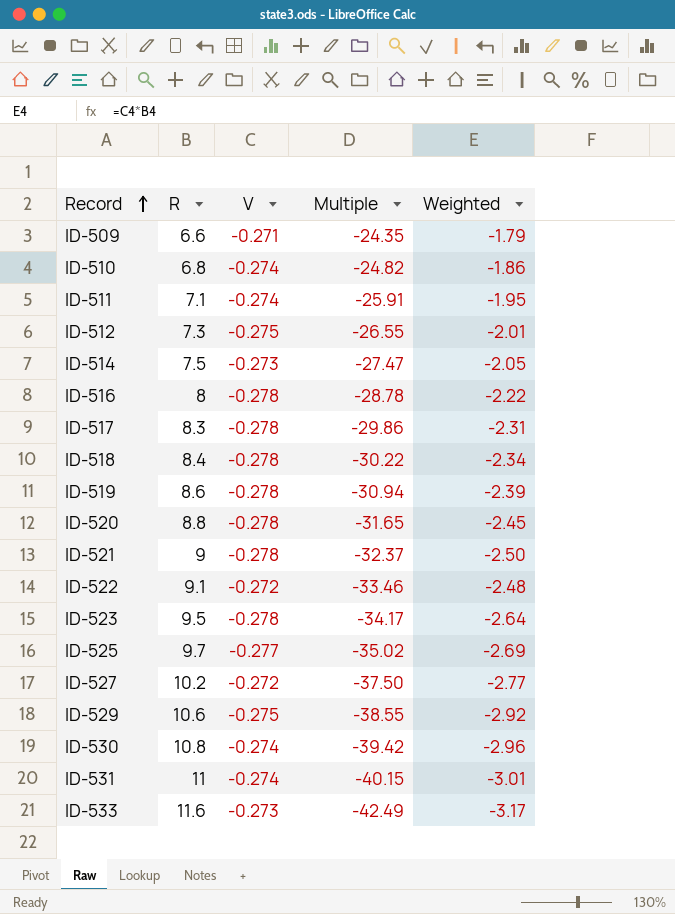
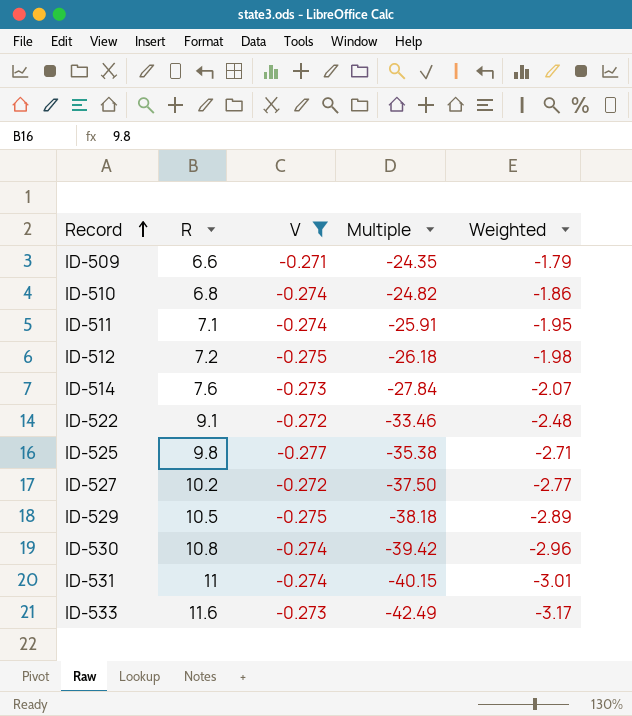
filter: none -> V != -0.278
ID-512 | R: 7.3 -> 7.2
ID-512 | Multiple: -26.55 -> -26.18
ID-512 | Weighted: -2.01 -> -1.98
ID-514 | R: 7.5 -> 7.6
ID-514 | Multiple: -27.47 -> -27.84
ID-514 | Weighted: -2.05 -> -2.07
ID-525 | R: 9.7 -> 9.8
ID-525 | Multiple: -35.02 -> -35.38
ID-525 | Weighted: -2.69 -> -2.71
ID-529 | R: 10.6 -> 10.5
ID-529 | Multiple: -38.55 -> -38.18
ID-529 | Weighted: -2.92 -> -2.89

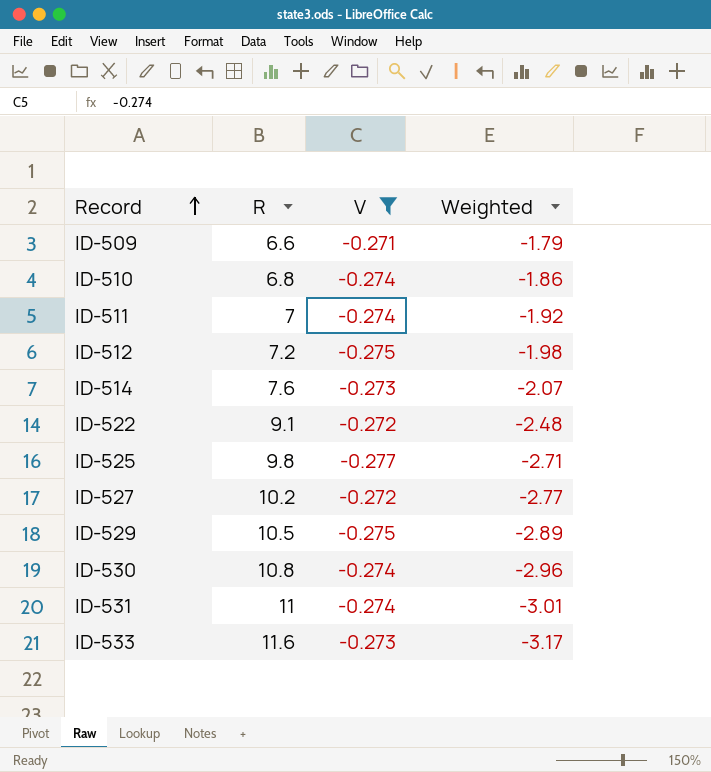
column Multiple | formula: [R] / [V] -> none
ID-511 | R: 7.1 -> 7
ID-511 | Weighted: -1.95 -> -1.92

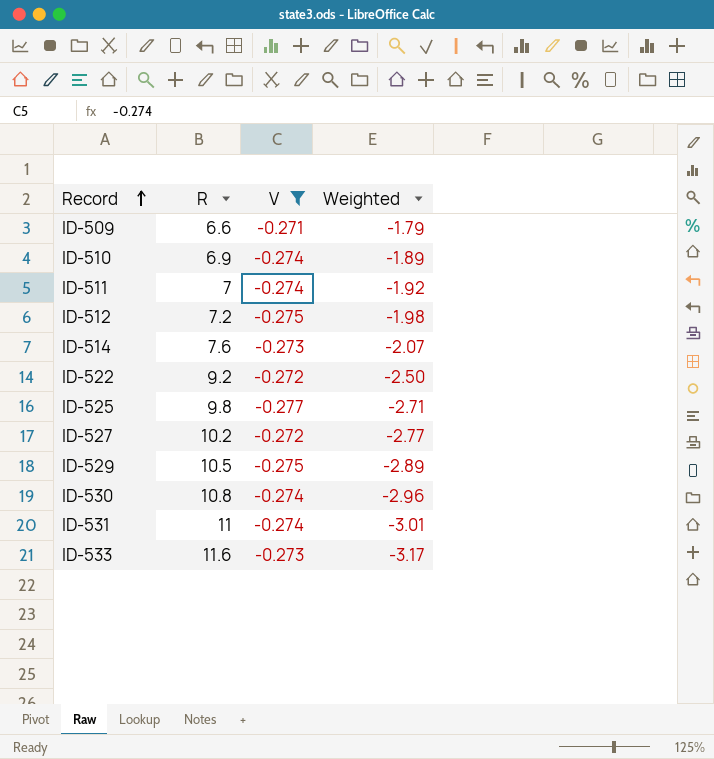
ID-510 | R: 6.8 -> 6.9
ID-510 | Weighted: -1.86 -> -1.89
ID-522 | R: 9.1 -> 9.2
ID-522 | Weighted: -2.48 -> -2.50

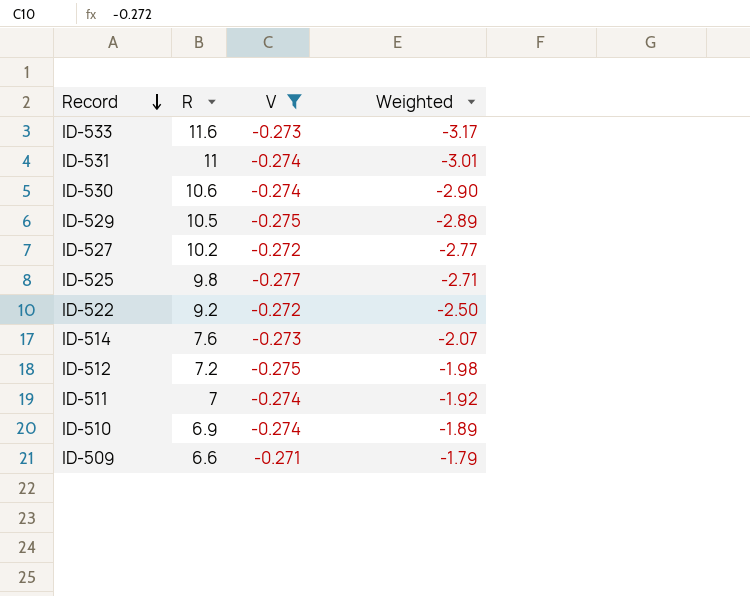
row order: Record ascending -> Record descending
ID-530 | R: 10.8 -> 10.6
ID-530 | Weighted: -2.96 -> -2.90

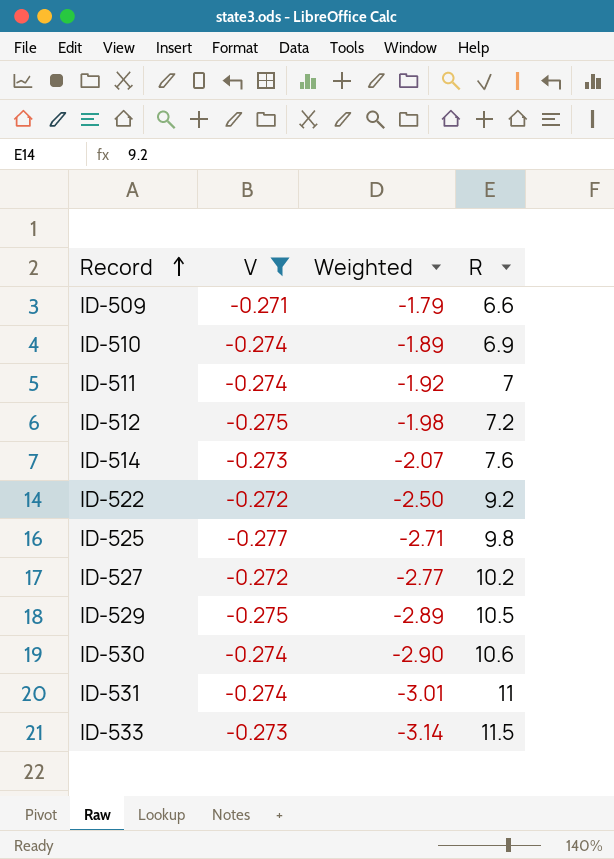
row order: Record descending -> Record ascending
column R | position: 2 -> 4
ID-533 | Weighted: -3.17 -> -3.14
ID-533 | R: 11.6 -> 11.5

